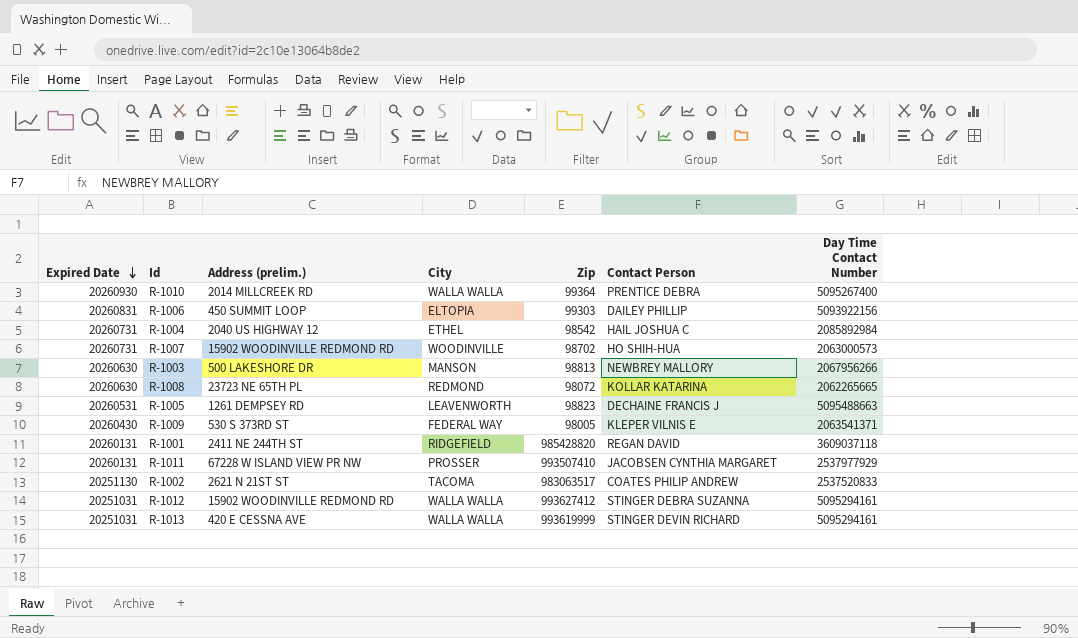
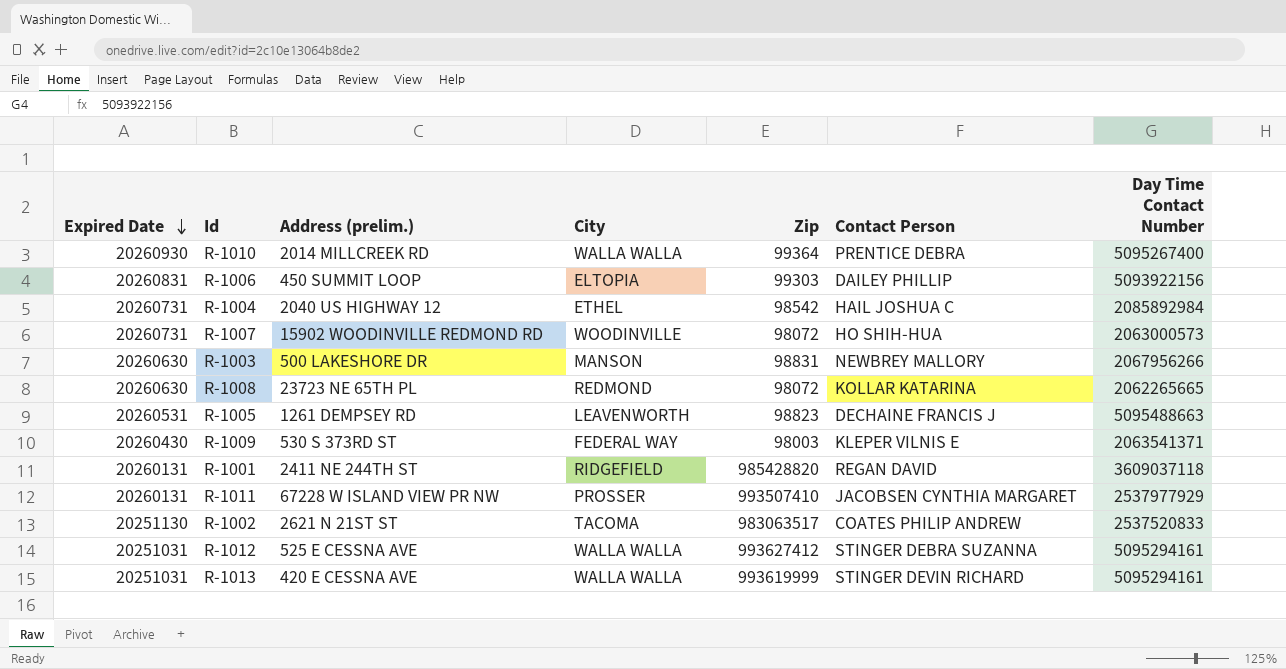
R-1007 | Zip: 98702 -> 98072
R-1003 | Zip: 98813 -> 98831
R-1009 | Zip: 98005 -> 98003
R-1012 | Address (prelim.): 15902 WOODINVILLE REDMOND RD -> 525 E CESSNA AVE

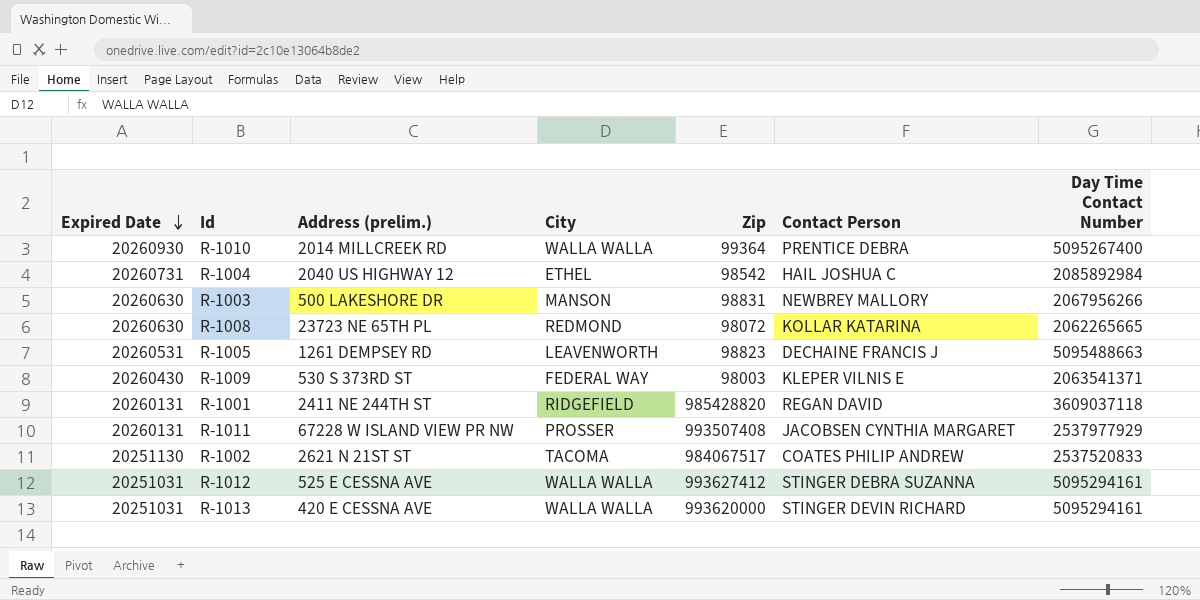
row R-1006: 20260831 | 450 SUMMIT LOOP | ELTOPIA | 99303 | DAILEY PHILLIP | 5093922156 -> none
row R-1007: 20260731 | 15902 WOODINVILLE REDMOND RD | WOODINVILLE | 98072 | HO SHIH-HUA | 2063000573 -> none
R-1011 | Zip: 993507410 -> 993507408
R-1002 | Zip: 983063517 -> 984067517
R-1013 | Zip: 993619999 -> 993620000

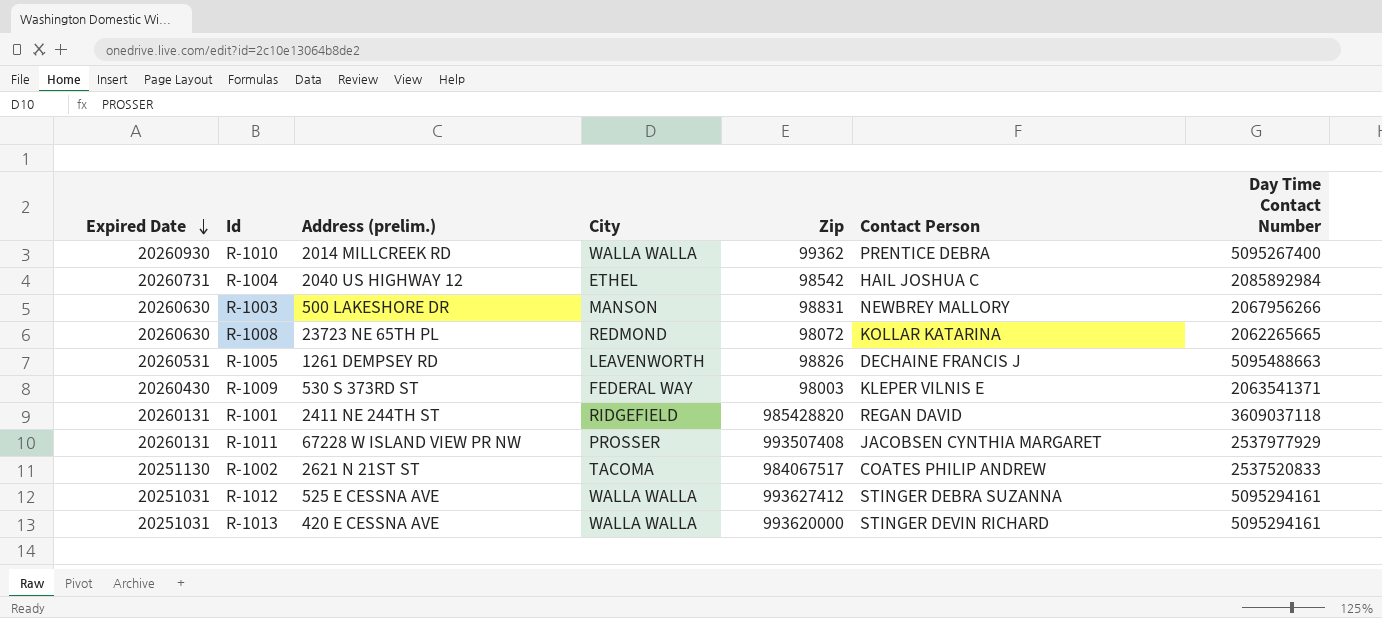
R-1010 | Zip: 99364 -> 99362
R-1005 | Zip: 98823 -> 98826

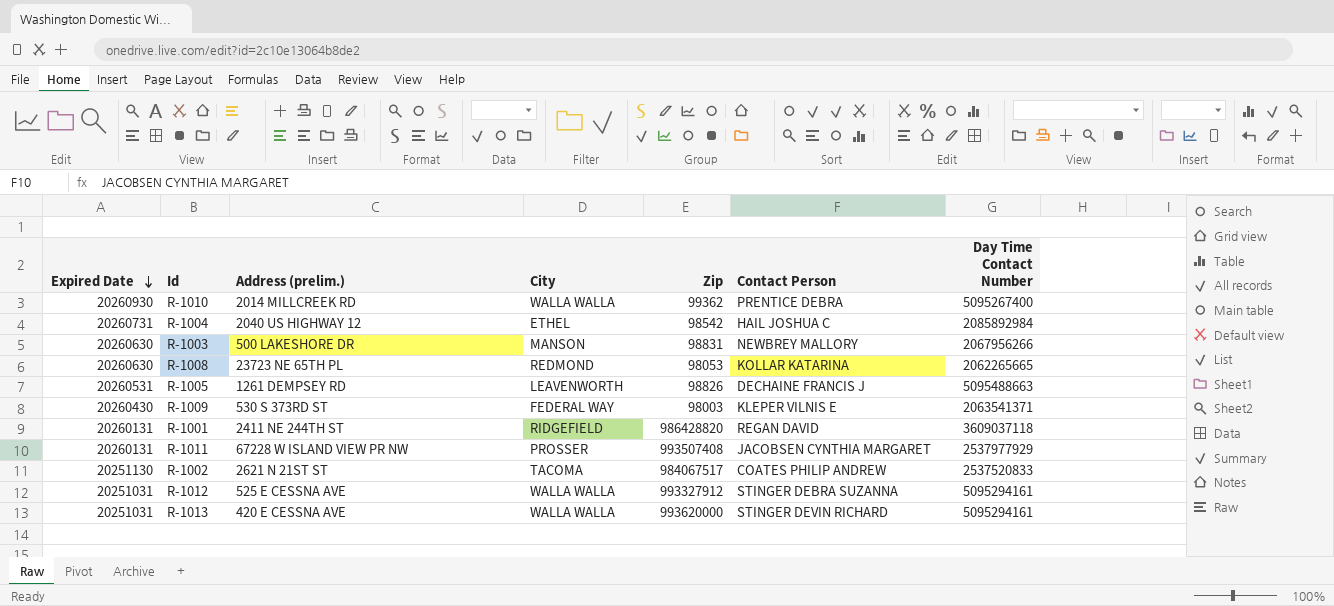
R-1008 | Zip: 98072 -> 98053
R-1001 | Zip: 985428820 -> 986428820
R-1012 | Zip: 993627412 -> 993327912

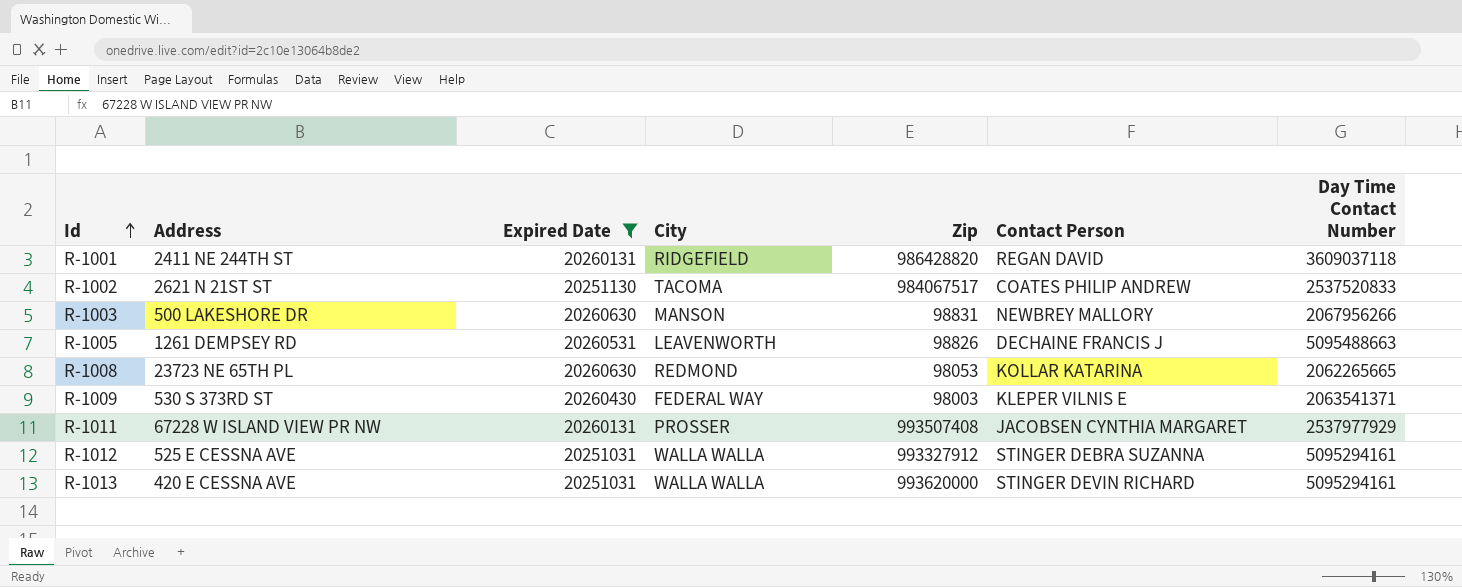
filter: none -> Expired Date <= 20260630
row order: Expired Date descending -> Id ascending
column name: Address (prelim.) -> Address
column Expired Date | position: 1 -> 3

